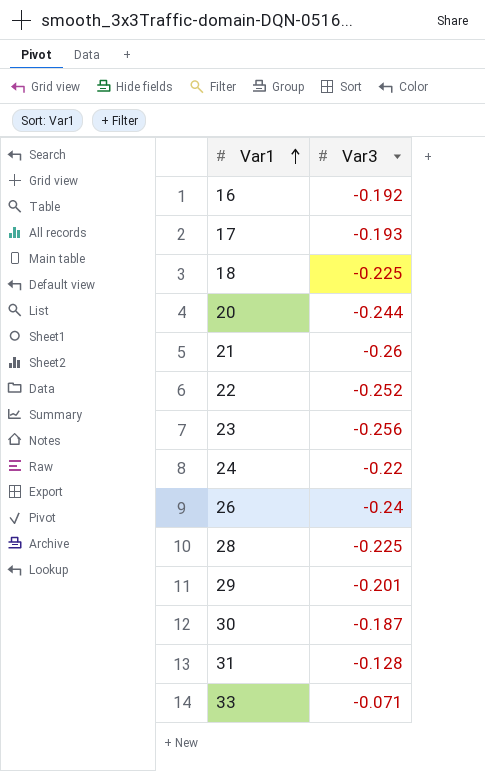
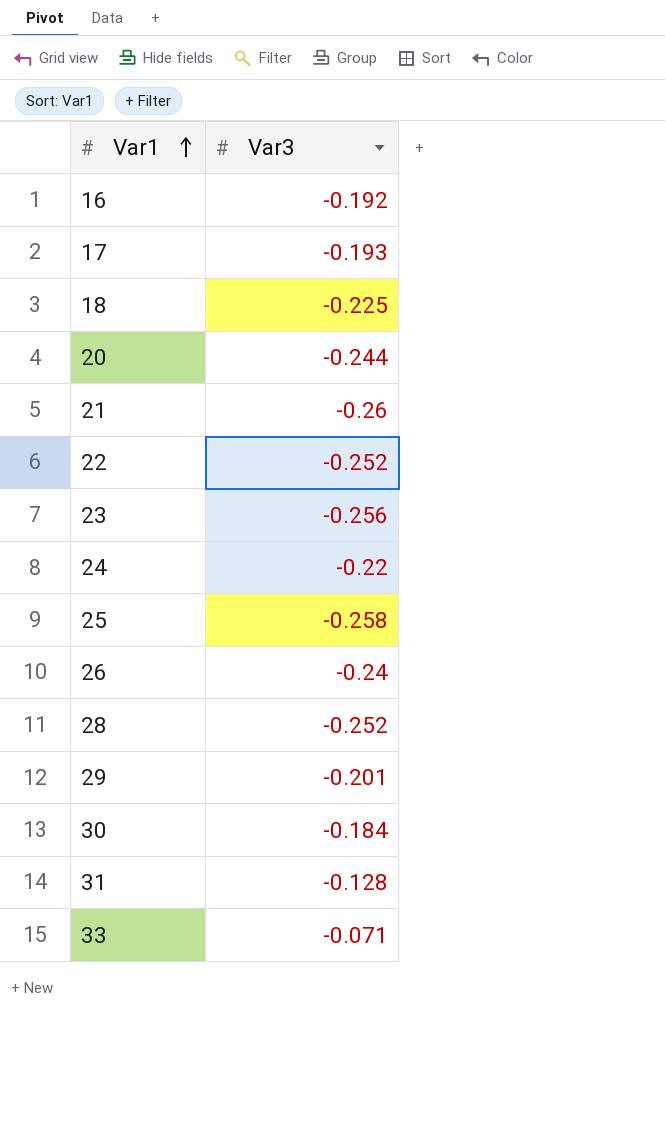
row 25: none -> -0.258
28 | Var3: -0.225 -> -0.252
30 | Var3: -0.187 -> -0.184

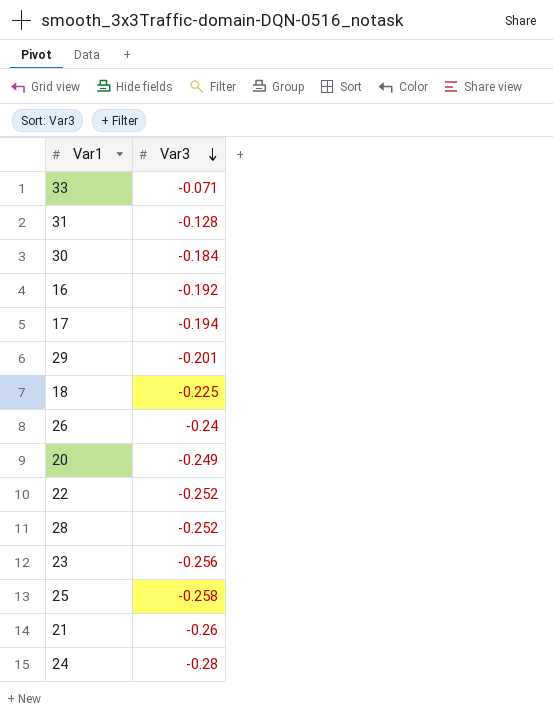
row order: Var1 ascending -> Var3 descending
17 | Var3: -0.193 -> -0.194
20 | Var3: -0.244 -> -0.249
24 | Var3: -0.22 -> -0.28

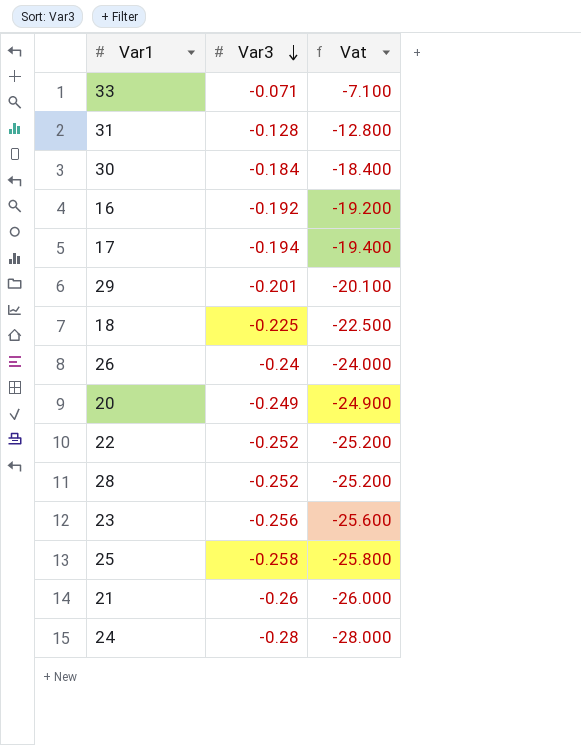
column Vat | formula: none -> [Var3] * 100

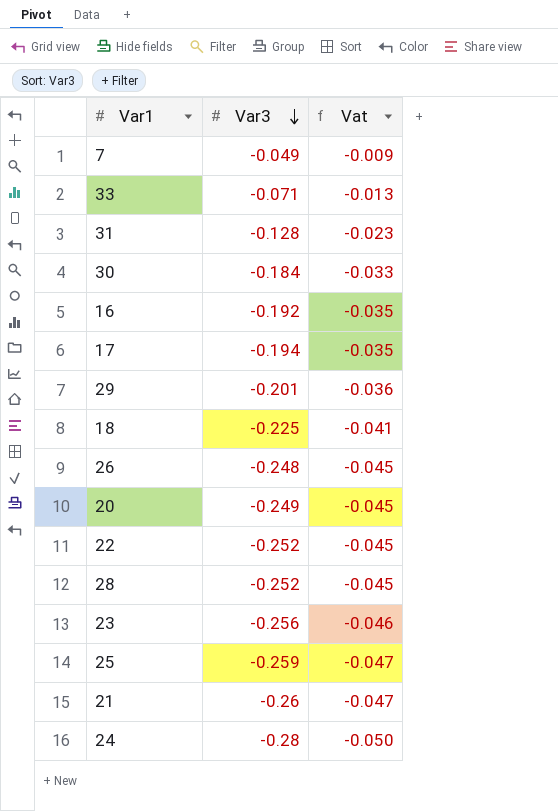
column Vat | formula: [Var3] * 100 -> [Var3] * 0.18
row 7: none -> -0.049 | -0.009
26 | Var3: -0.24 -> -0.248
25 | Var3: -0.258 -> -0.259

